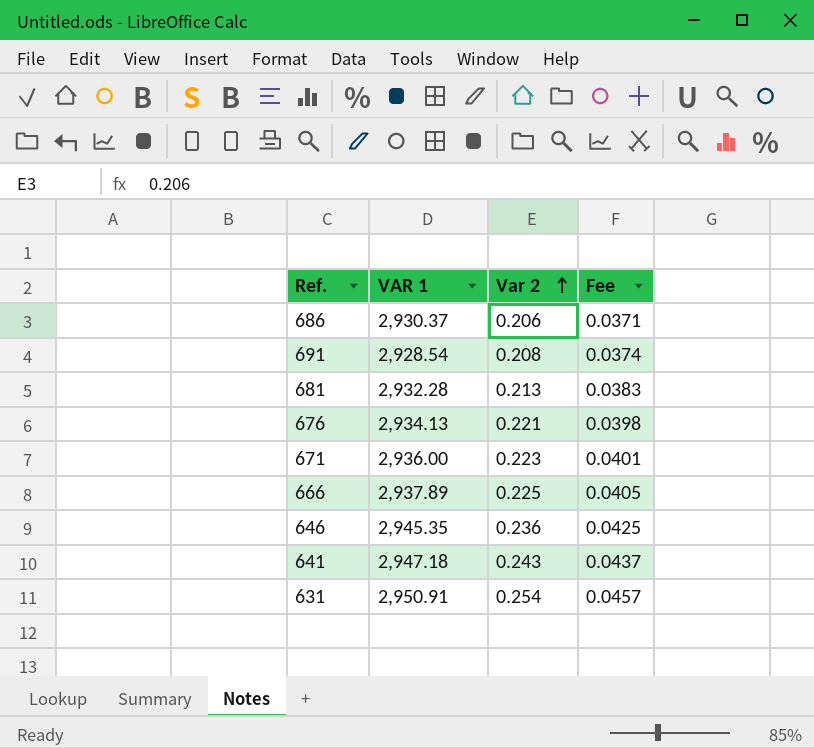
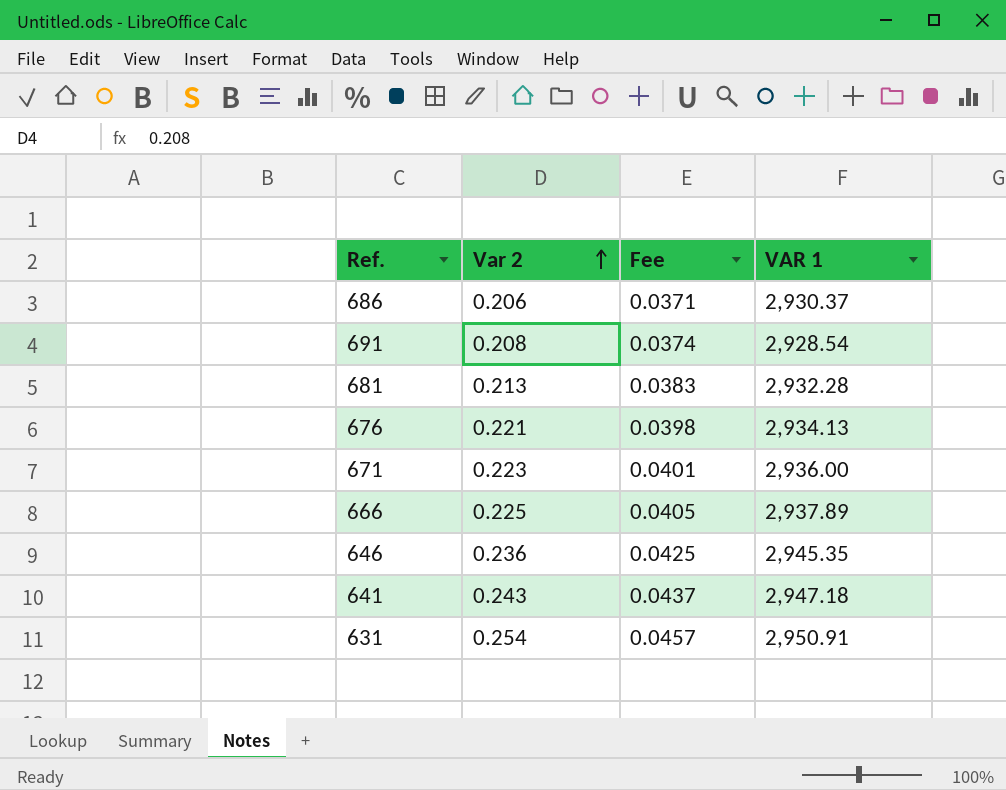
column VAR 1 | position: 2 -> 4

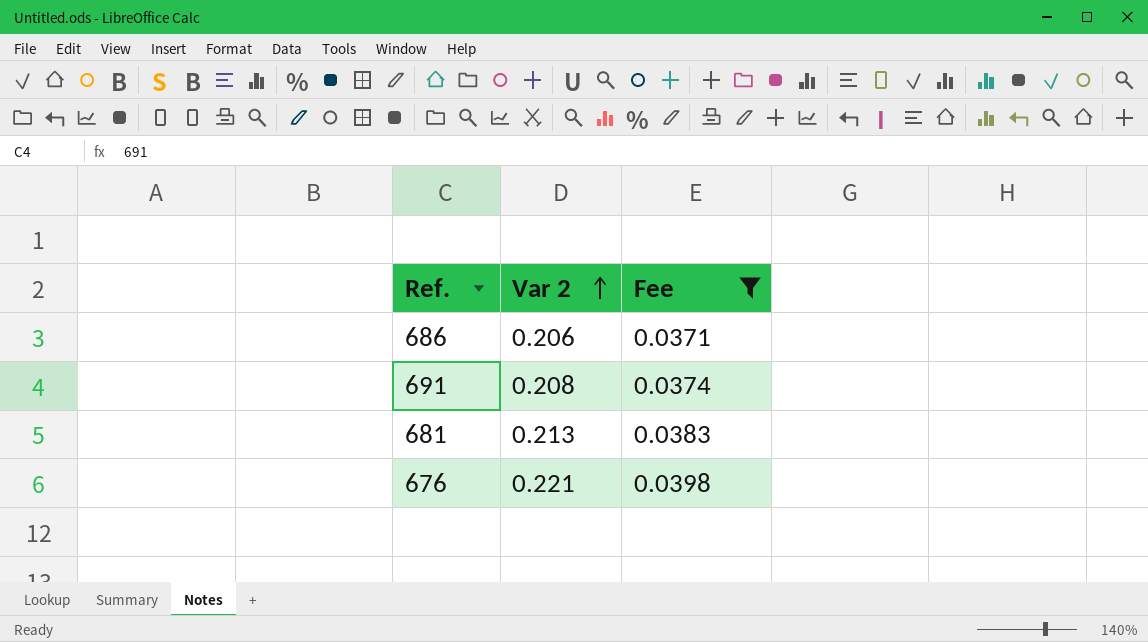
filter: none -> Fee <= 0.0398
column VAR 1 | position: 4 -> none

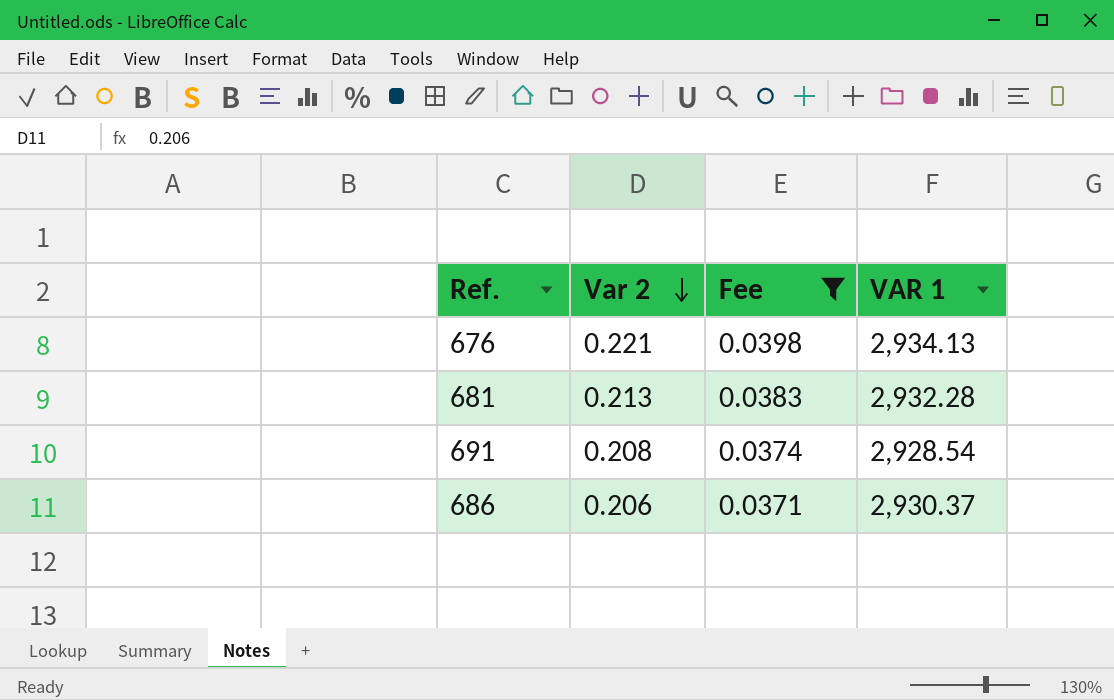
row order: Var 2 ascending -> Var 2 descending
column VAR 1 | position: none -> 4

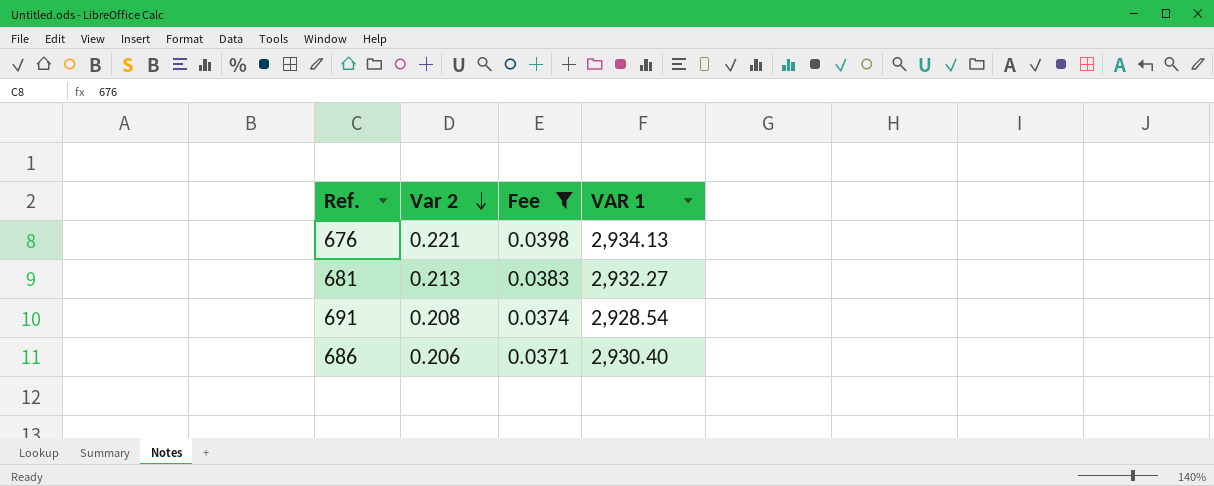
681 | VAR 1: 2,932.28 -> 2,932.27
686 | VAR 1: 2,930.37 -> 2,930.40

